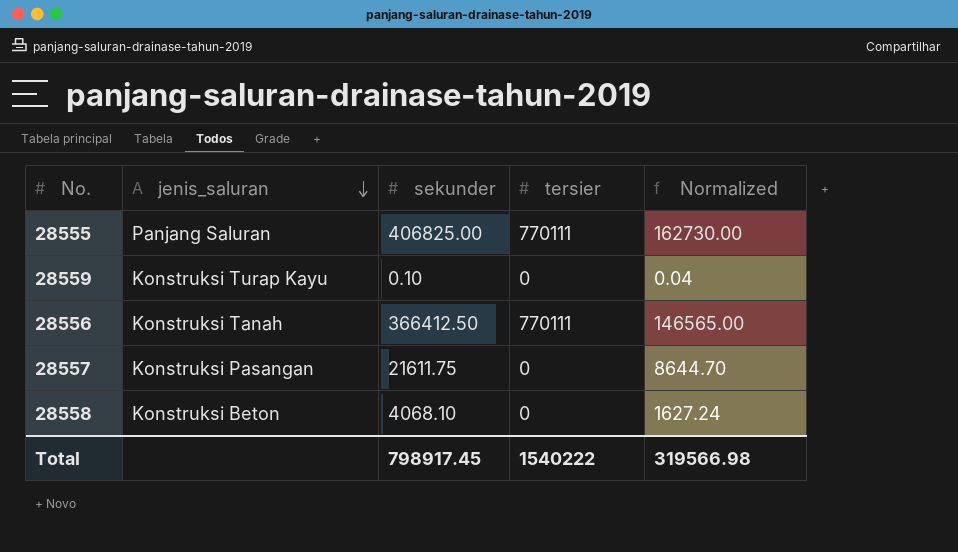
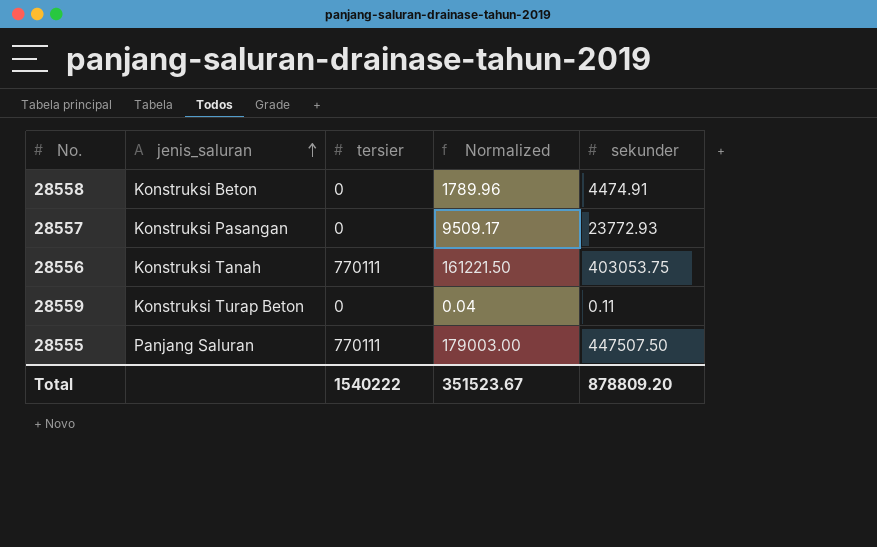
row order: jenis_saluran descending -> jenis_saluran ascending
column sekunder | position: 3 -> 5
28558 | Normalized: 1627.24 -> 1789.96
28558 | sekunder: 4068.10 -> 4474.91
28557 | Normalized: 8644.70 -> 9509.17
28557 | sekunder: 21611.75 -> 23772.93
28556 | Normalized: 146565.00 -> 161221.50
28556 | sekunder: 366412.50 -> 403053.75
28559 | jenis_saluran: Konstruksi Turap Kayu -> Konstruksi Turap Beton
28559 | sekunder: 0.10 -> 0.11
28555 | Normalized: 162730.00 -> 179003.00
28555 | sekunder: 406825.00 -> 447507.50
Total | Normalized: 319566.98 -> 351523.67
Total | sekunder: 798917.45 -> 878809.20

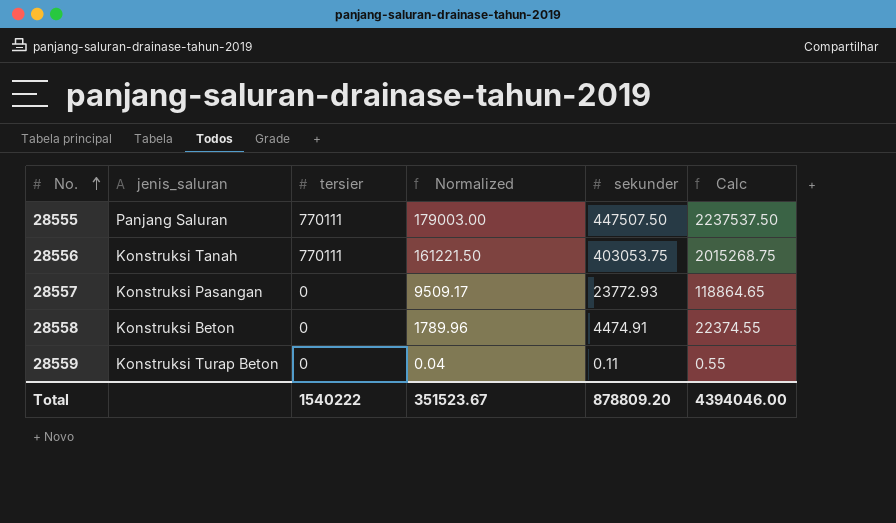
row order: jenis_saluran ascending -> No. ascending
column Calc | formula: none -> [sekunder] * 5

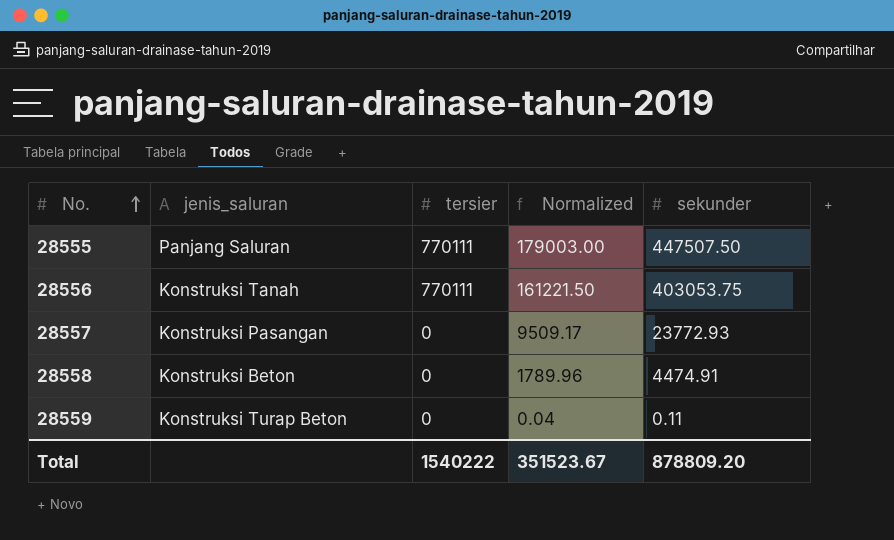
column Calc | formula: [sekunder] * 5 -> none

